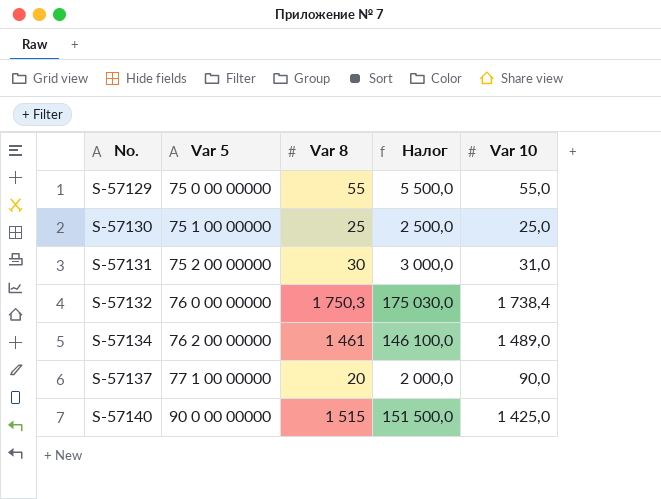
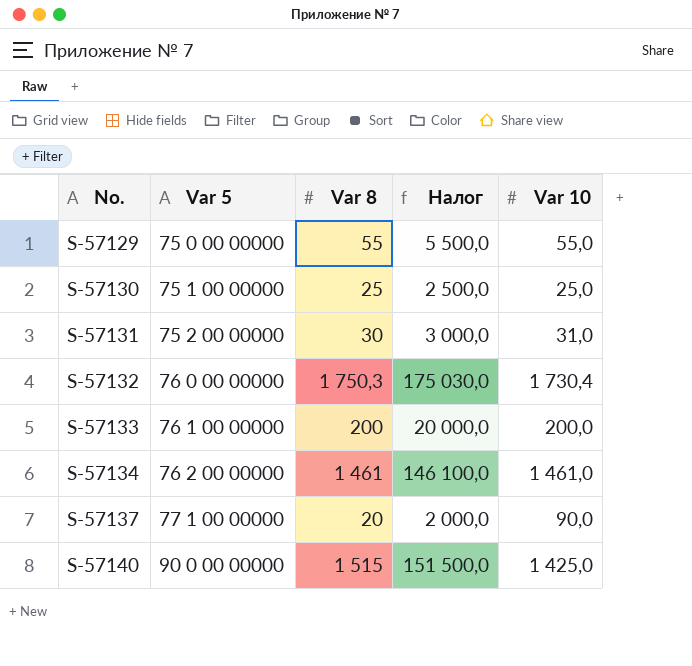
S-57132 | Var 10: 1 738,4 -> 1 730,4
row S-57133: none -> 76 1 00 00000 | 200 | 20 000,0 | 200,0
S-57134 | Var 10: 1 489,0 -> 1 461,0

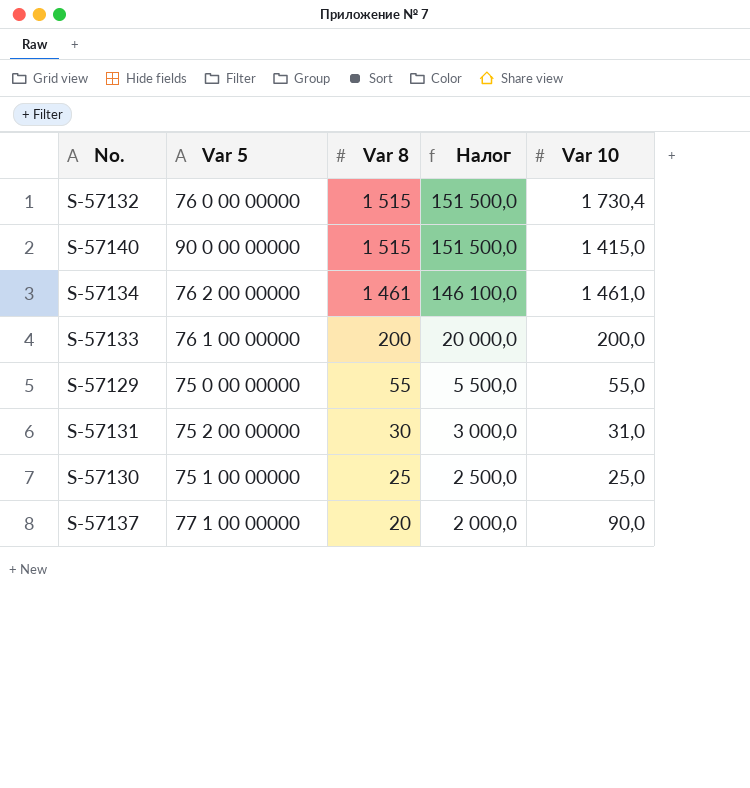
row order: No. ascending -> Var 8 descending
S-57132 | Var 8: 1 750,3 -> 1 515
S-57132 | Налог: 175 030,0 -> 151 500,0
S-57140 | Var 10: 1 425,0 -> 1 415,0

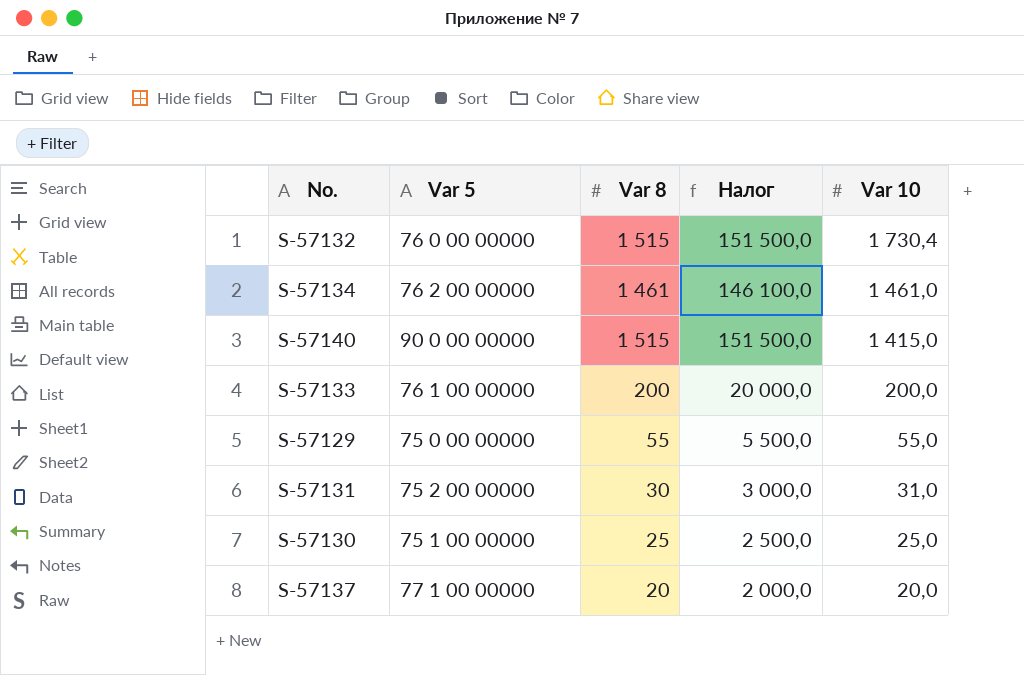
row order: Var 8 descending -> Var 10 descending
S-57137 | Var 10: 90,0 -> 20,0

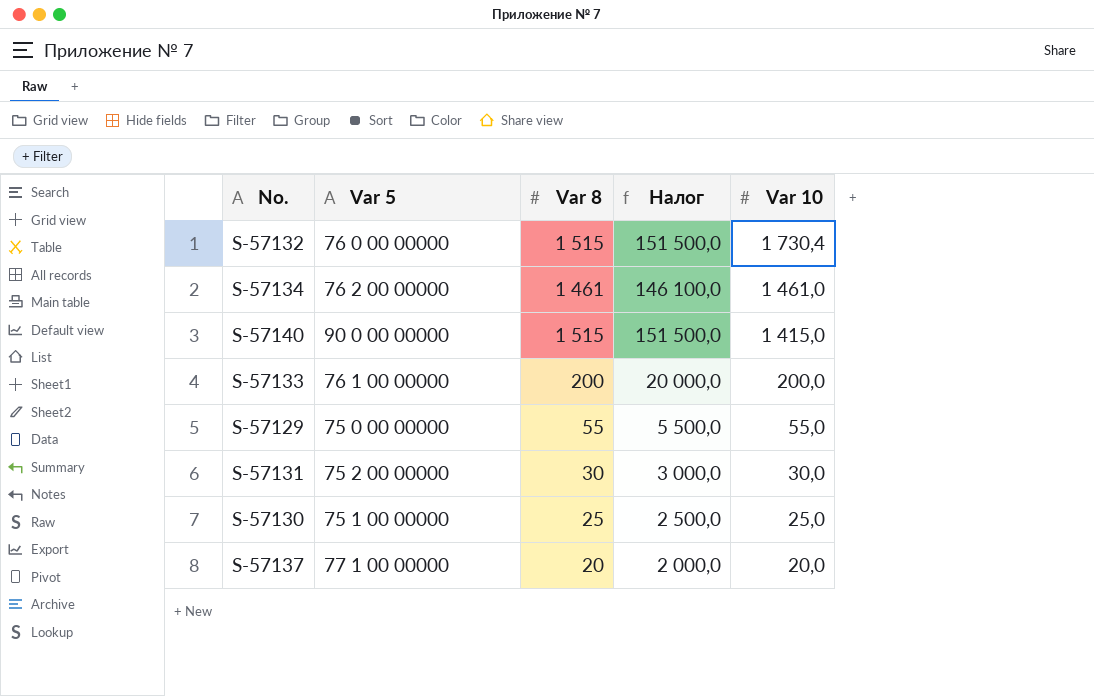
S-57131 | Var 10: 31,0 -> 30,0

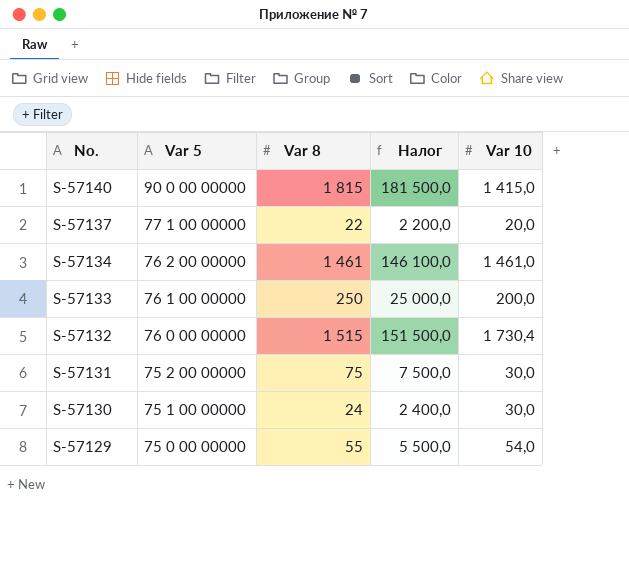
row order: Var 10 descending -> No. descending
S-57140 | Var 8: 1 515 -> 1 815
S-57140 | Налог: 151 500,0 -> 181 500,0
S-57137 | Var 8: 20 -> 22
S-57137 | Налог: 2 000,0 -> 2 200,0
S-57133 | Var 8: 200 -> 250
S-57133 | Налог: 20 000,0 -> 25 000,0
S-57131 | Var 8: 30 -> 75
S-57131 | Налог: 3 000,0 -> 7 500,0
S-57130 | Var 8: 25 -> 24
S-57130 | Налог: 2 500,0 -> 2 400,0
S-57130 | Var 10: 25,0 -> 30,0
S-57129 | Var 10: 55,0 -> 54,0

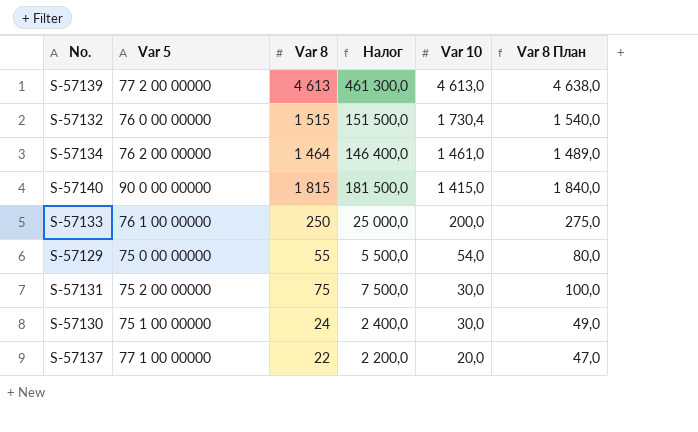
row order: No. descending -> Var 10 descending
column Var 8 План | formula: none -> [Var 8] + 25
row S-57139: none -> 77 2 00 00000 | 4 613 | 461 300,0 | 4 613,0 | 4 638,0
S-57134 | Var 8: 1 461 -> 1 464
S-57134 | Налог: 146 100,0 -> 146 400,0

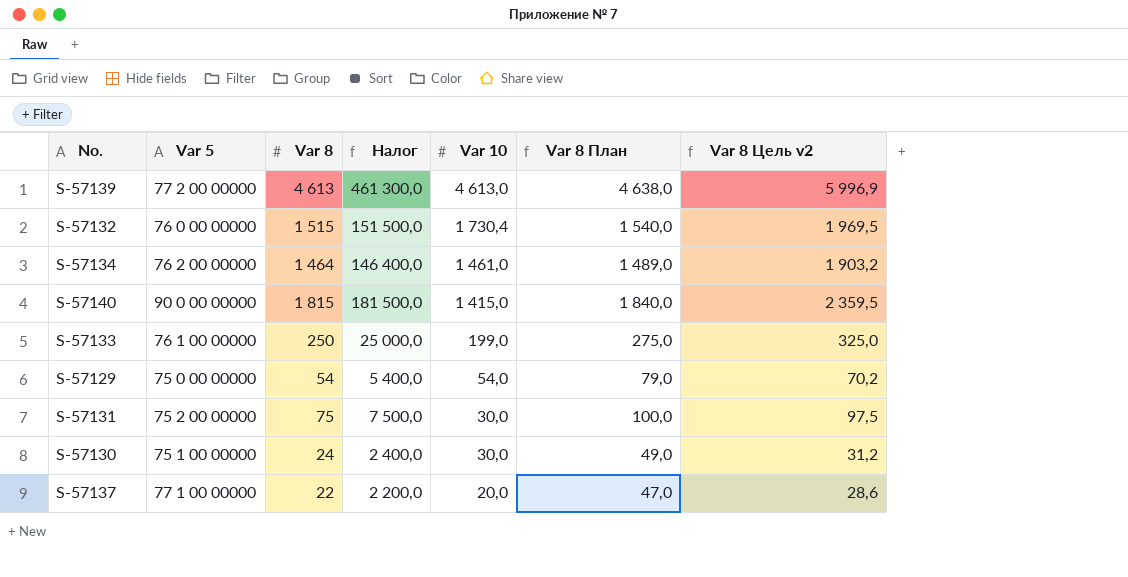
column Var 8 Цель v2 | formula: none -> [Var 8] * 1,3
S-57133 | Var 10: 200,0 -> 199,0
S-57129 | Var 8: 55 -> 54
S-57129 | Налог: 5 500,0 -> 5 400,0
S-57129 | Var 8 План: 80,0 -> 79,0

